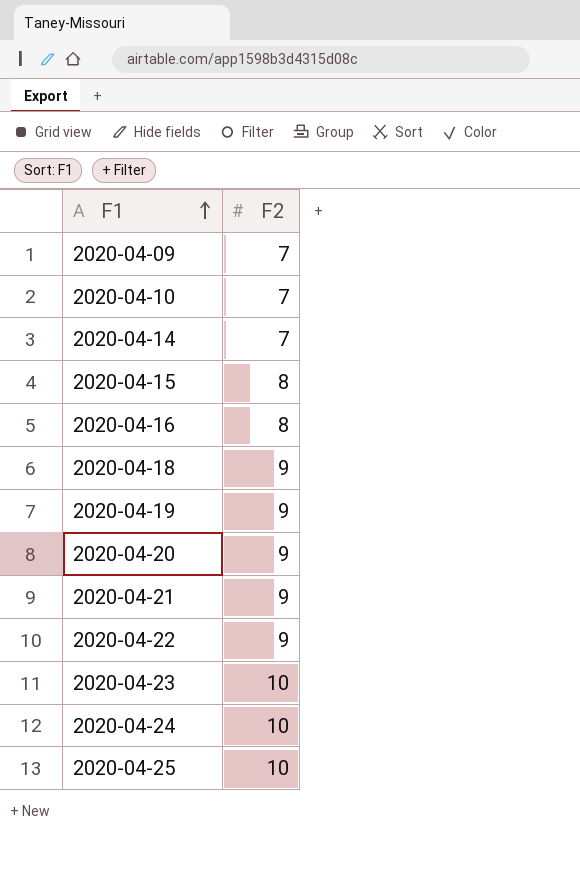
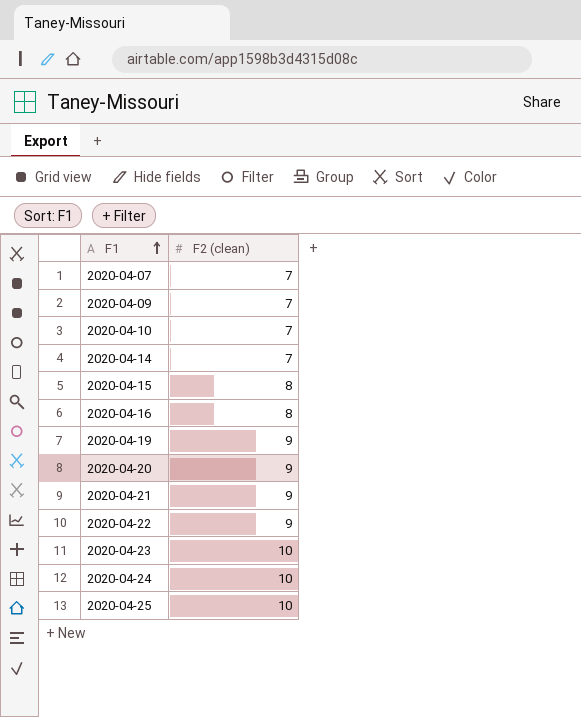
column name: F2 -> F2 (clean)
row 2020-04-18: 9 -> none
row 2020-04-07: none -> 7

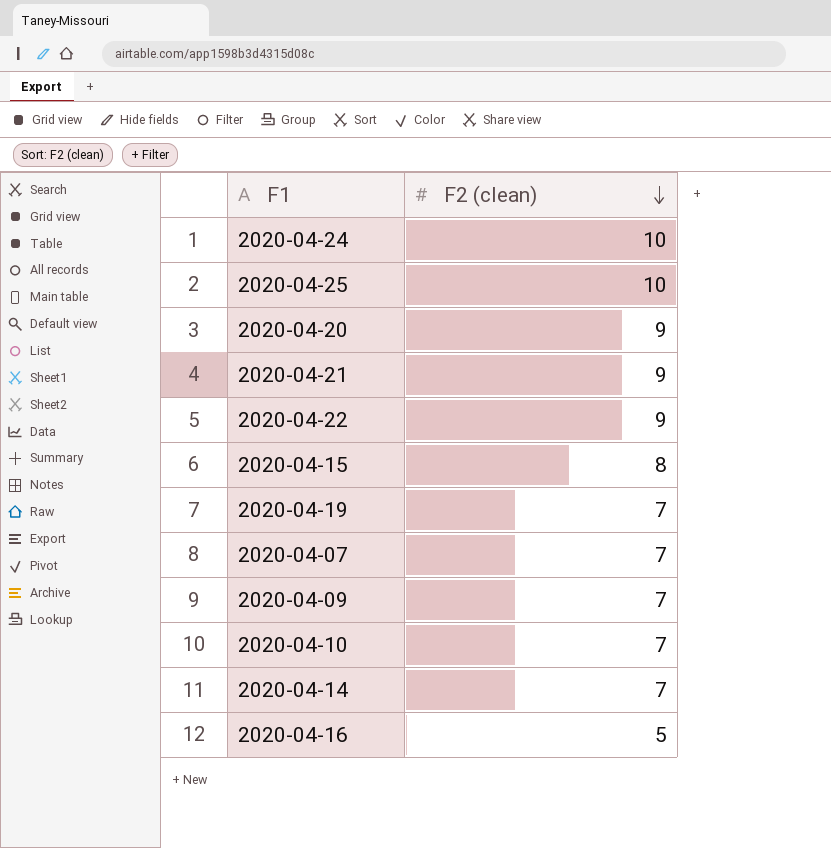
row order: F1 ascending -> F2 (clean) descending
row 2020-04-23: 10 -> none
2020-04-19 | F2 (clean): 9 -> 7
2020-04-16 | F2 (clean): 8 -> 5

